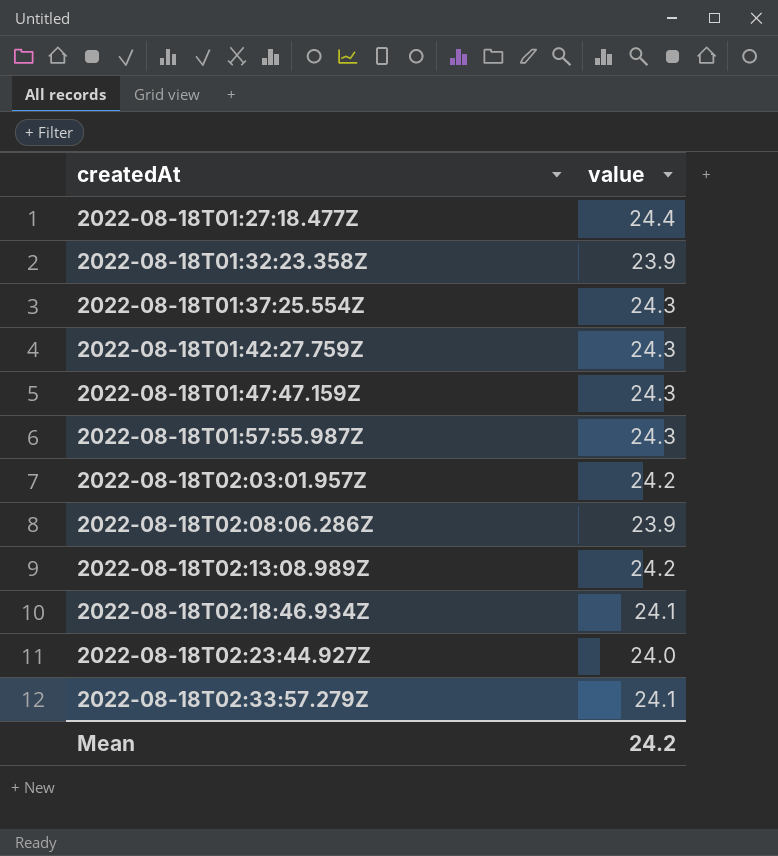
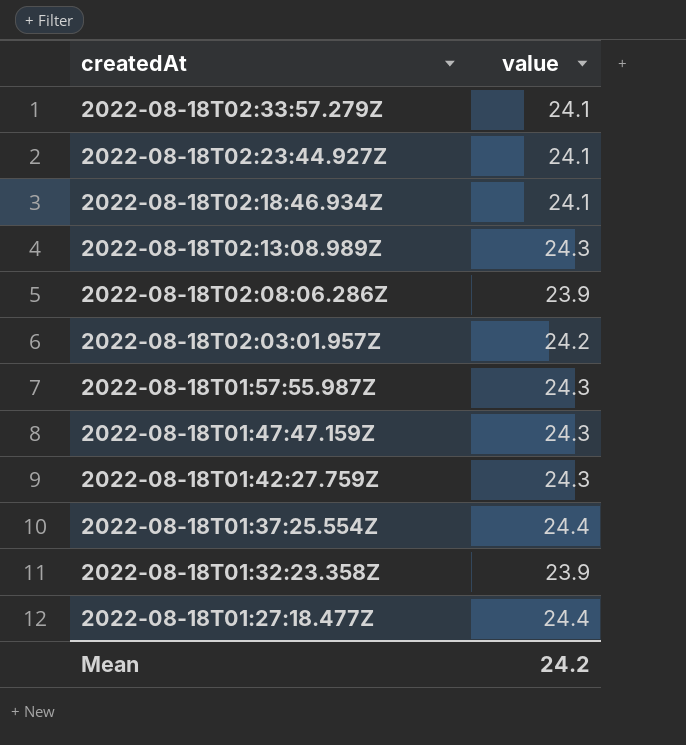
row order: createdAt ascending -> createdAt descending
2022-08-18T02:23:44.927Z | value: 24.0 -> 24.1
2022-08-18T02:13:08.989Z | value: 24.2 -> 24.3
2022-08-18T01:37:25.554Z | value: 24.3 -> 24.4

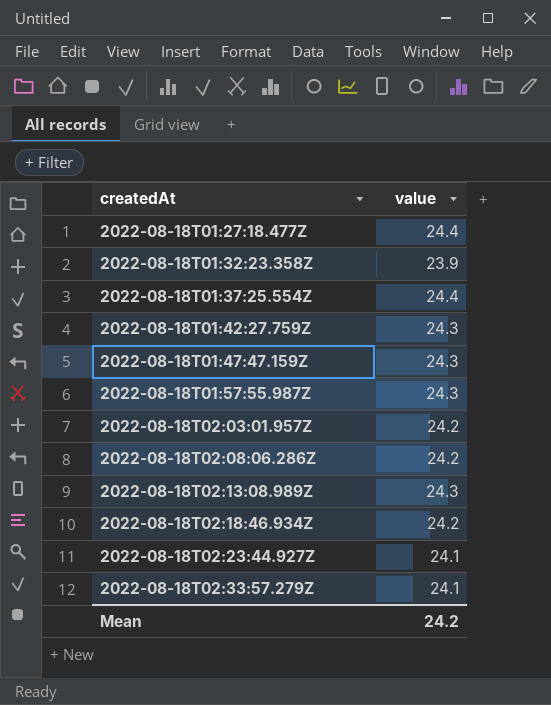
row order: createdAt descending -> createdAt ascending
2022-08-18T02:08:06.286Z | value: 23.9 -> 24.2
2022-08-18T02:18:46.934Z | value: 24.1 -> 24.2

